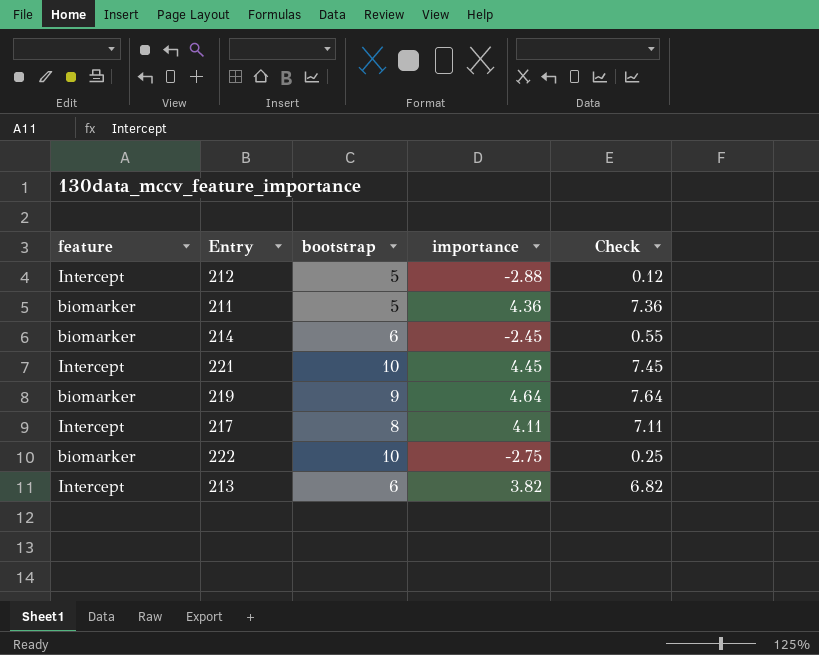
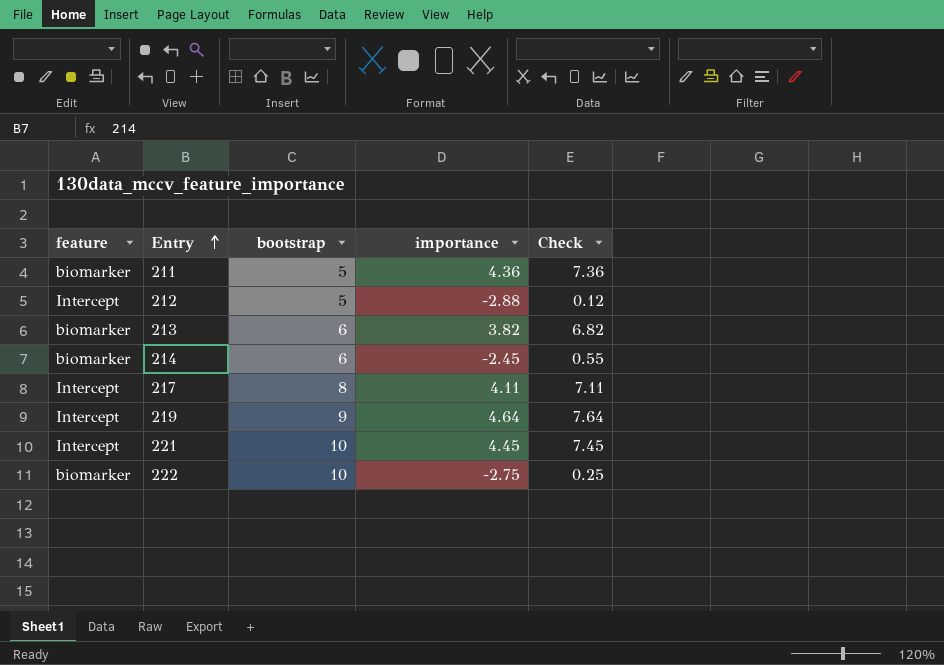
row order: none -> Entry ascending
213 | feature: Intercept -> biomarker
219 | feature: biomarker -> Intercept

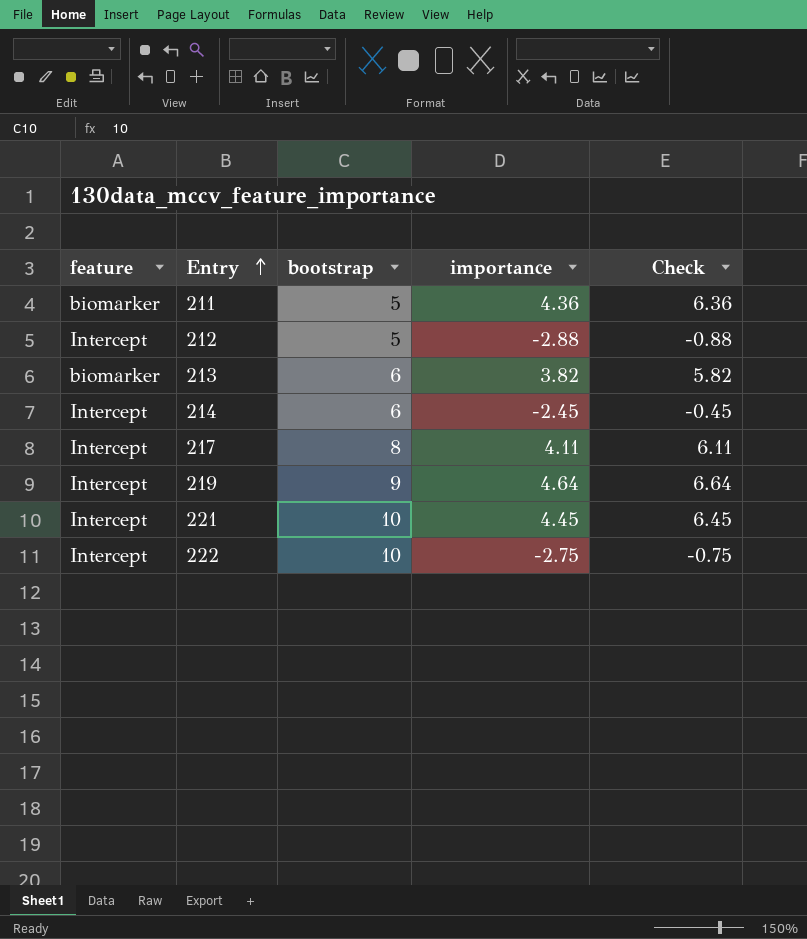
column Check | formula: [importance] + 3 -> [importance] + 2
214 | feature: biomarker -> Intercept
222 | feature: biomarker -> Intercept

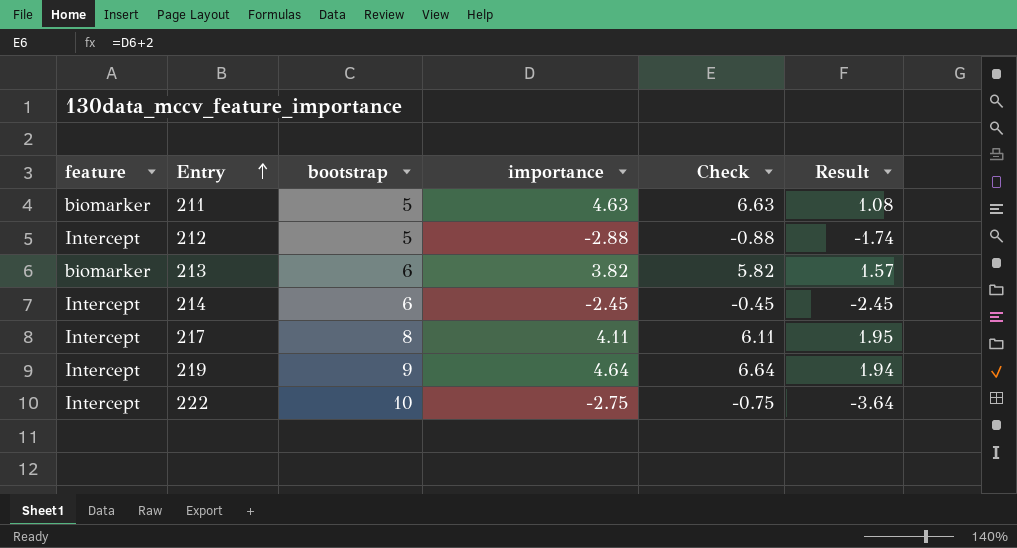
column Result | formula: none -> [bootstrap] / [importance]
row 221: Intercept | 10 | 4.45 | 6.45 -> none
211 | importance: 4.36 -> 4.63
211 | Check: 6.36 -> 6.63

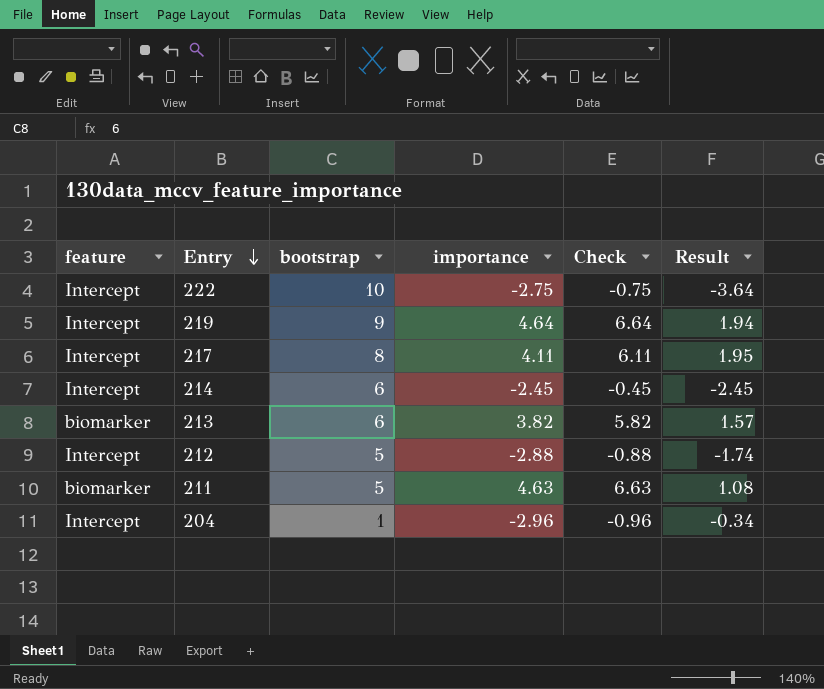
row order: Entry ascending -> Entry descending
row 204: none -> Intercept | 1 | -2.96 | -0.96 | -0.34

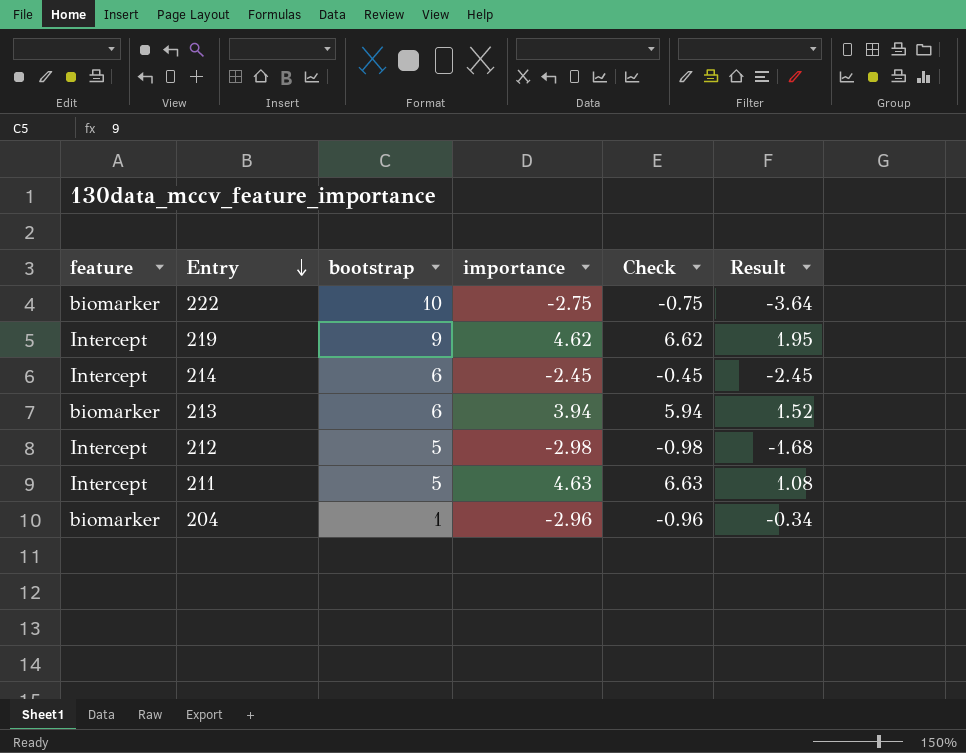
row 217: Intercept | 8 | 4.11 | 6.11 | 1.95 -> none
222 | feature: Intercept -> biomarker
219 | importance: 4.64 -> 4.62
219 | Check: 6.64 -> 6.62
219 | Result: 1.94 -> 1.95
213 | importance: 3.82 -> 3.94
213 | Check: 5.82 -> 5.94
213 | Result: 1.57 -> 1.52
212 | importance: -2.88 -> -2.98
212 | Check: -0.88 -> -0.98
212 | Result: -1.74 -> -1.68
211 | feature: biomarker -> Intercept
204 | feature: Intercept -> biomarker

